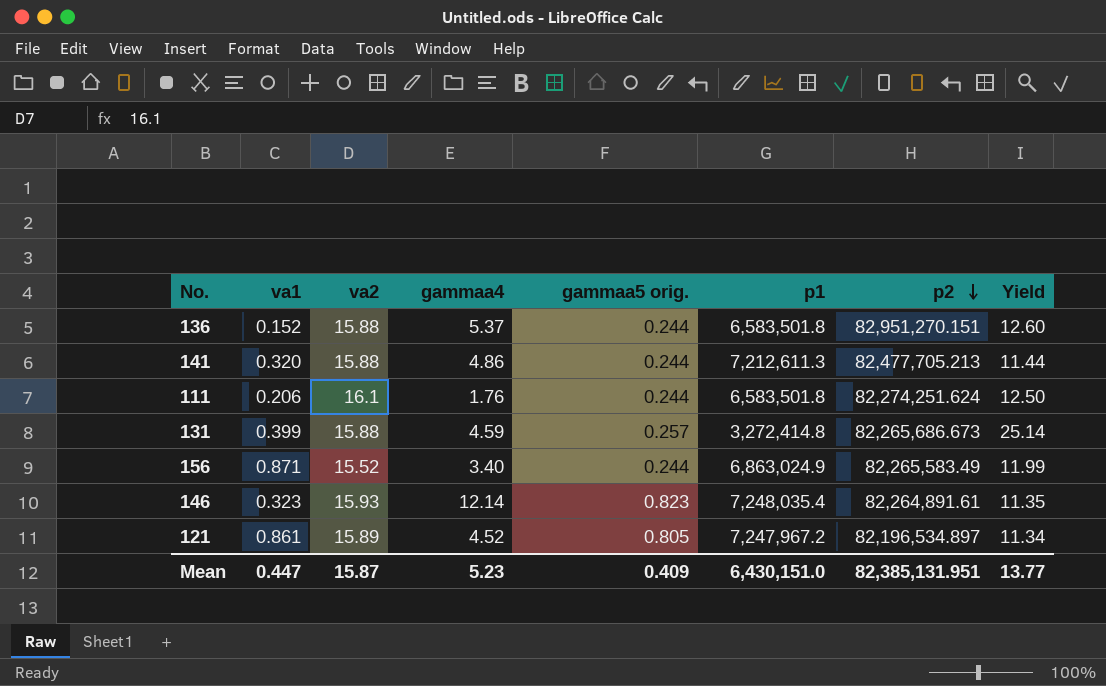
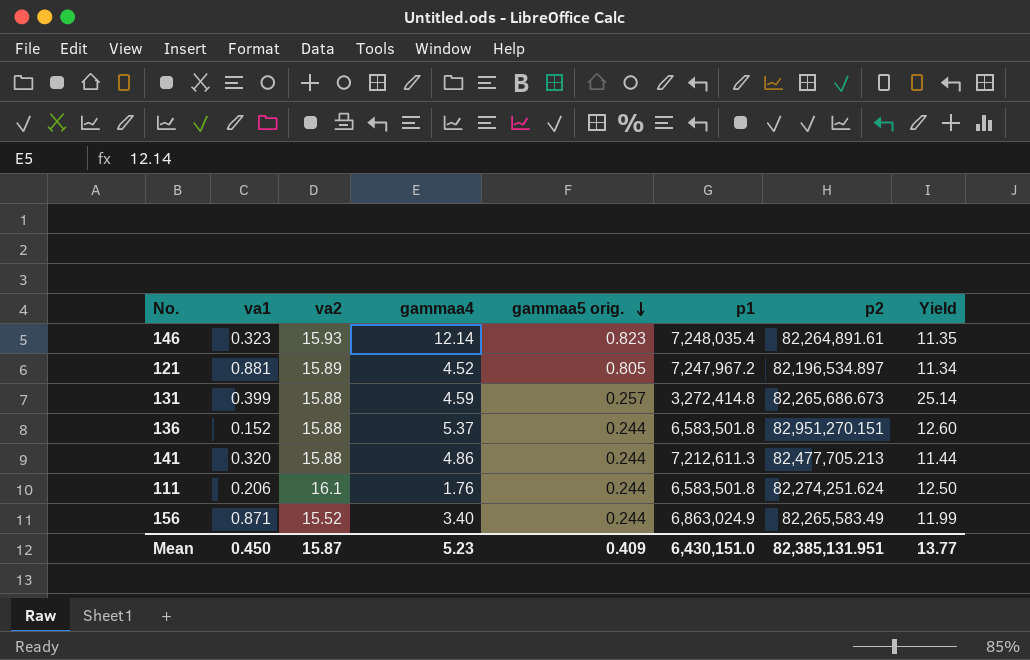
row order: p2 descending -> gammaa5 orig. descending
121 | va1: 0.861 -> 0.881
Mean | va1: 0.447 -> 0.450

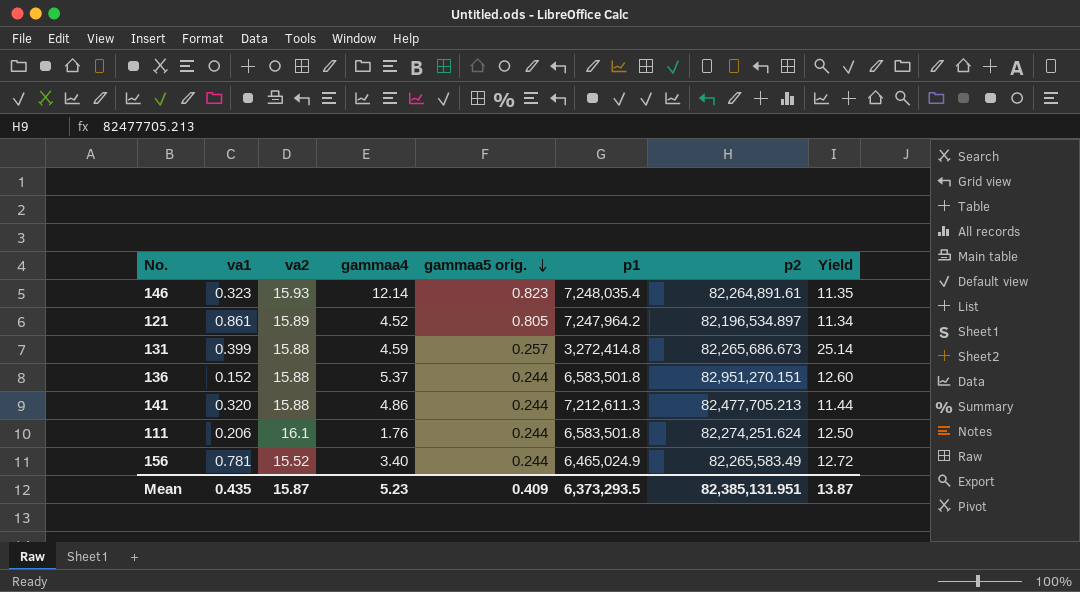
121 | va1: 0.881 -> 0.861
121 | p1: 7,247,967.2 -> 7,247,964.2
156 | va1: 0.871 -> 0.781
156 | p1: 6,863,024.9 -> 6,465,024.9
156 | Yield: 11.99 -> 12.72
Mean | va1: 0.450 -> 0.435
Mean | p1: 6,430,151.0 -> 6,373,293.5
Mean | Yield: 13.77 -> 13.87

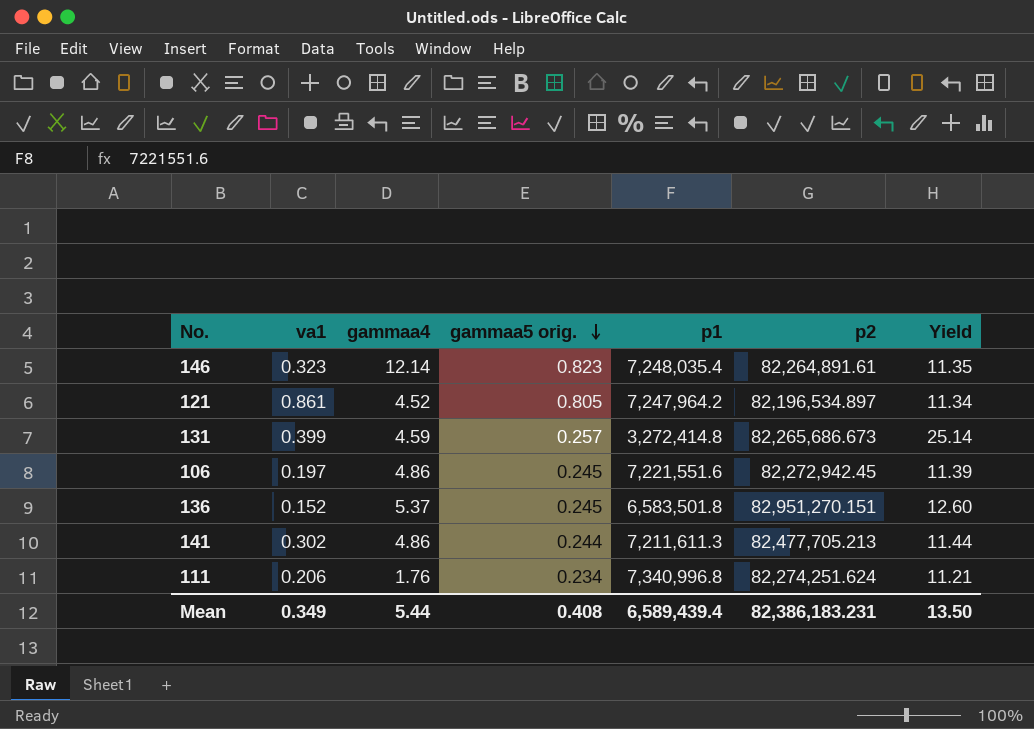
column va2 | position: 3 -> none
row 156: 0.781 | 15.52 | 3.40 | 0.244 | 6,465,024.9 | 82,265,583.49 | 12.72 -> none
row 106: none -> 0.197 | 4.86 | 0.245 | 7,221,551.6 | 82,272,942.45 | 11.39
136 | gammaa5 orig.: 0.244 -> 0.245
141 | va1: 0.320 -> 0.302
141 | p1: 7,212,611.3 -> 7,211,611.3
111 | gammaa5 orig.: 0.244 -> 0.234
111 | p1: 6,583,501.8 -> 7,340,996.8
111 | Yield: 12.50 -> 11.21
Mean | va1: 0.435 -> 0.349
Mean | gammaa4: 5.23 -> 5.44
Mean | gammaa5 orig.: 0.409 -> 0.408
Mean | p1: 6,373,293.5 -> 6,589,439.4
Mean | p2: 82,385,131.951 -> 82,386,183.231
Mean | Yield: 13.87 -> 13.50

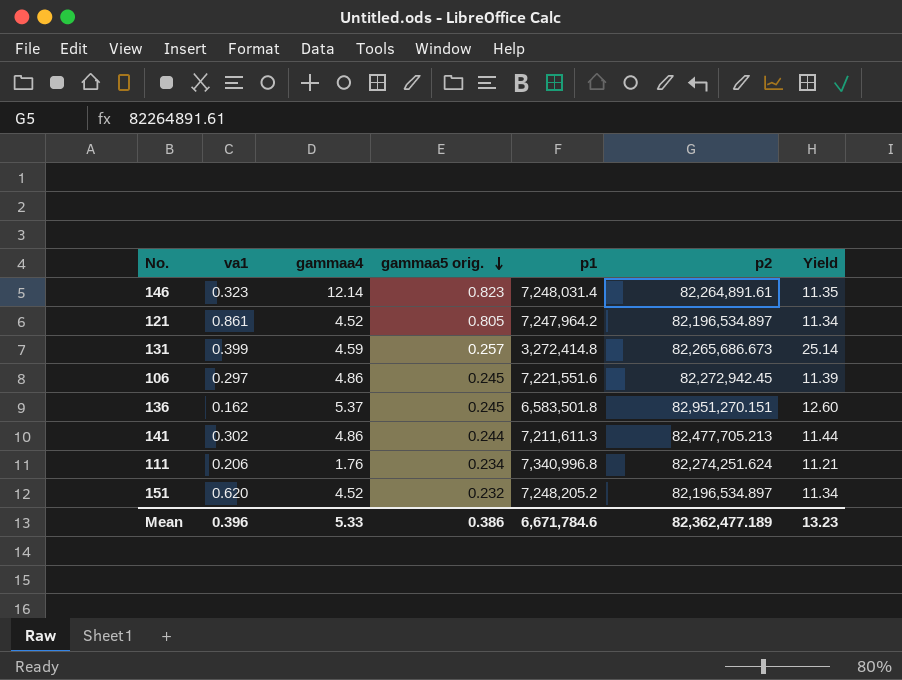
146 | p1: 7,248,035.4 -> 7,248,031.4
106 | va1: 0.197 -> 0.297
136 | va1: 0.152 -> 0.162
row 151: none -> 0.620 | 4.52 | 0.232 | 7,248,205.2 | 82,196,534.897 | 11.34
Mean | va1: 0.349 -> 0.396
Mean | gammaa4: 5.44 -> 5.33
Mean | gammaa5 orig.: 0.408 -> 0.386
Mean | p1: 6,589,439.4 -> 6,671,784.6
Mean | p2: 82,386,183.231 -> 82,362,477.189
Mean | Yield: 13.50 -> 13.23

